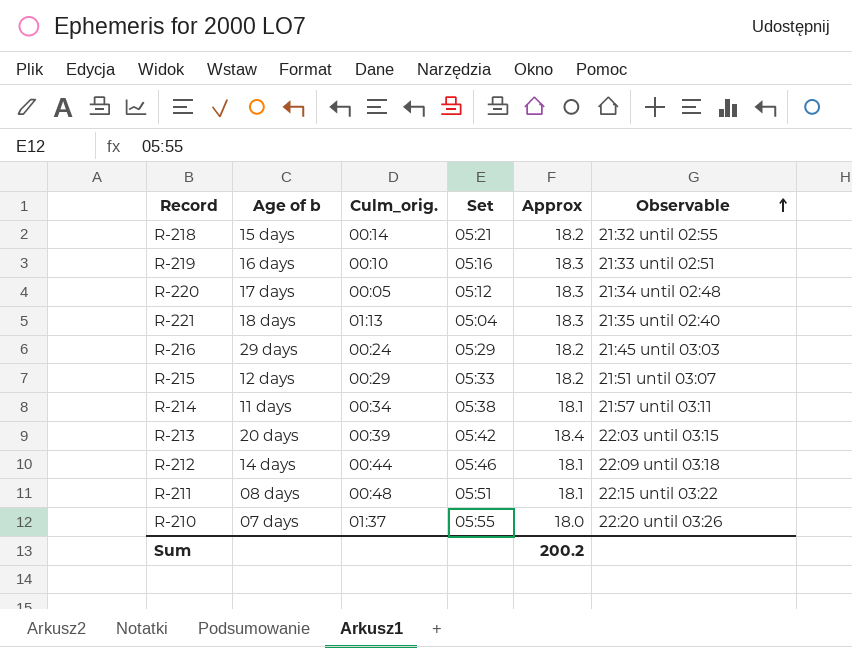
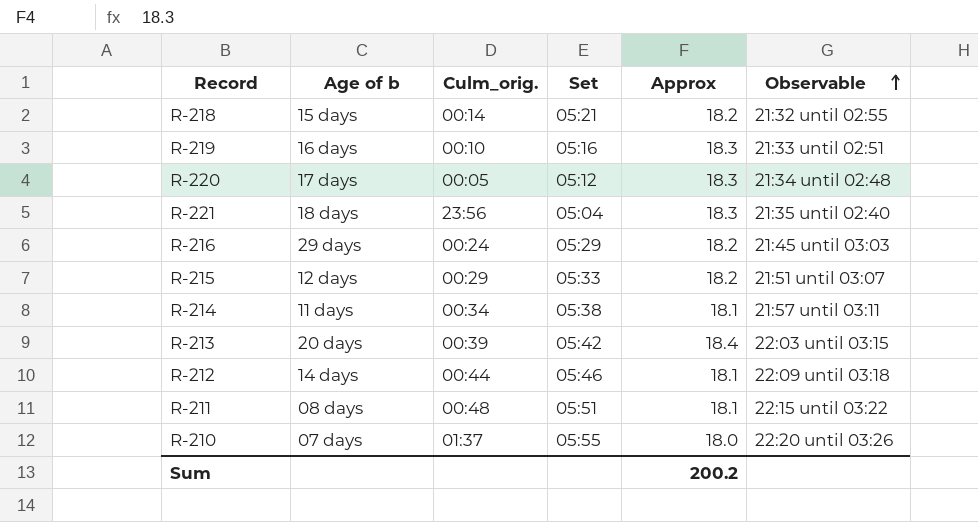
R-221 | Culm_orig.: 01:13 -> 23:56

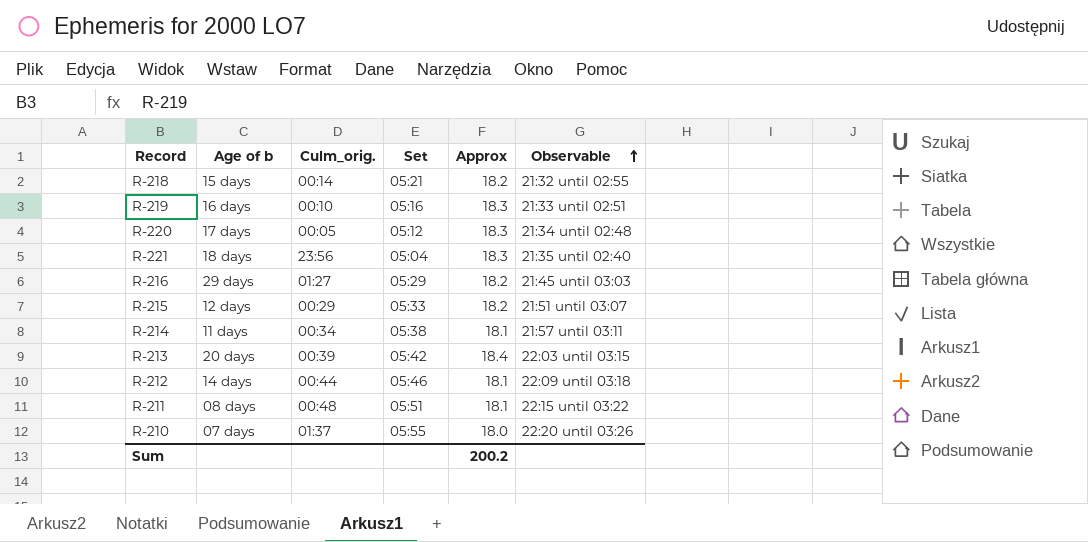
R-216 | Culm_orig.: 00:24 -> 01:27

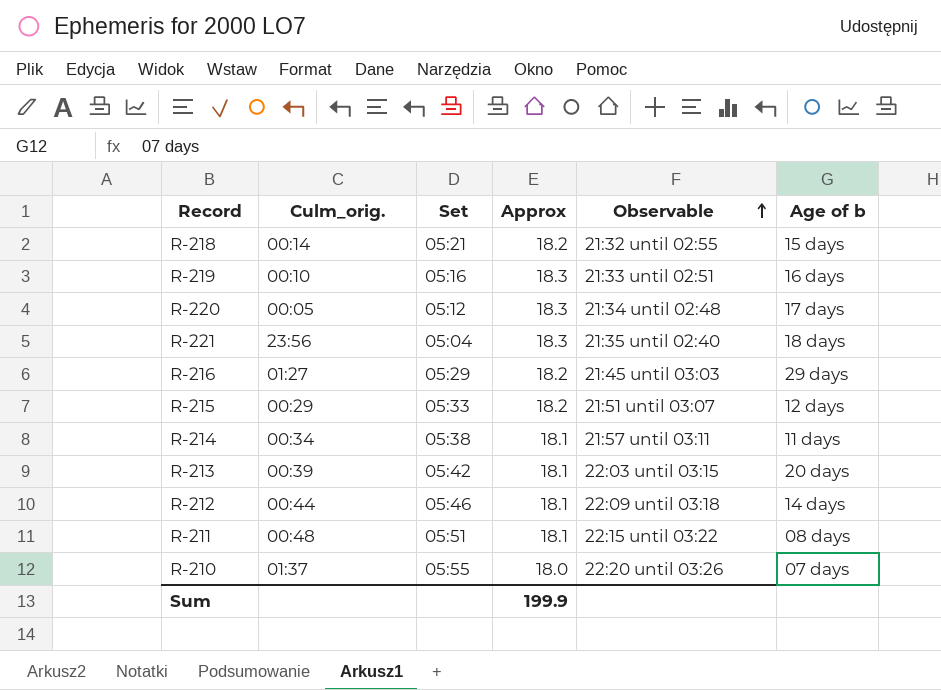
column Age of b | position: 2 -> 6
R-213 | Approx: 18.4 -> 18.1
Sum | Approx: 200.2 -> 199.9

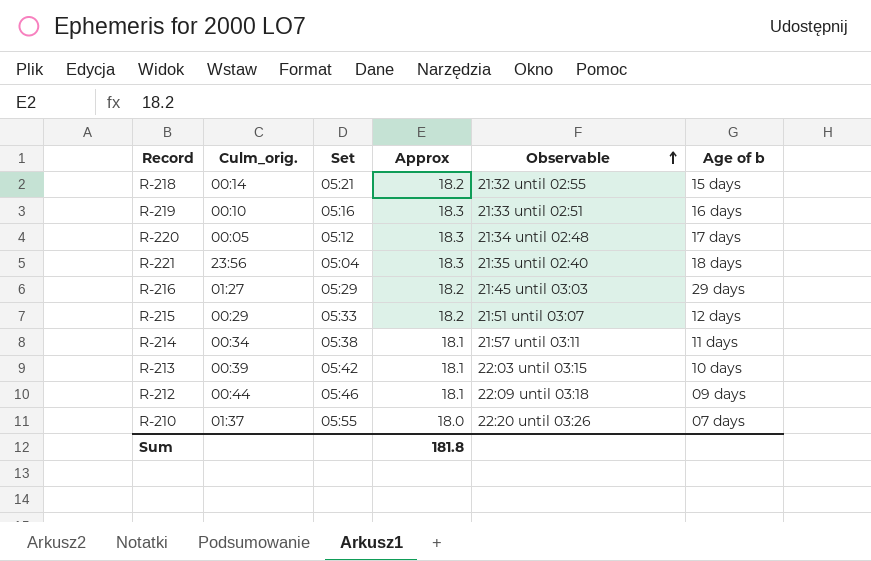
row R-211: 00:48 | 05:51 | 18.1 | 22:15 until 03:22 | 08 days -> none
R-213 | Age of b: 20 days -> 10 days
R-212 | Age of b: 14 days -> 09 days
Sum | Approx: 199.9 -> 181.8

